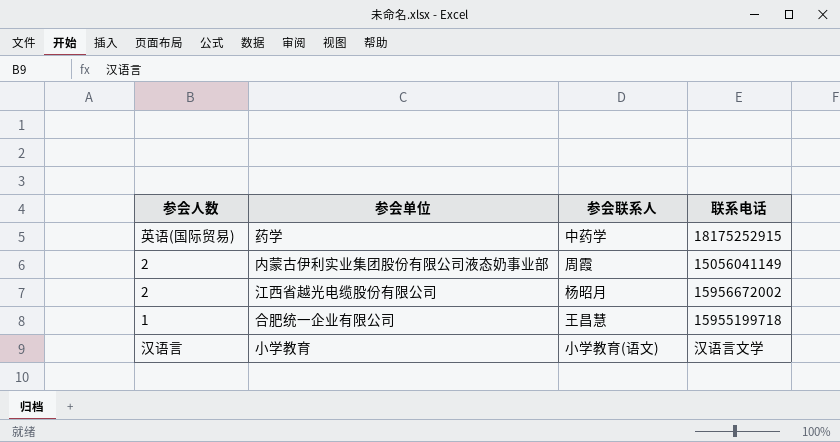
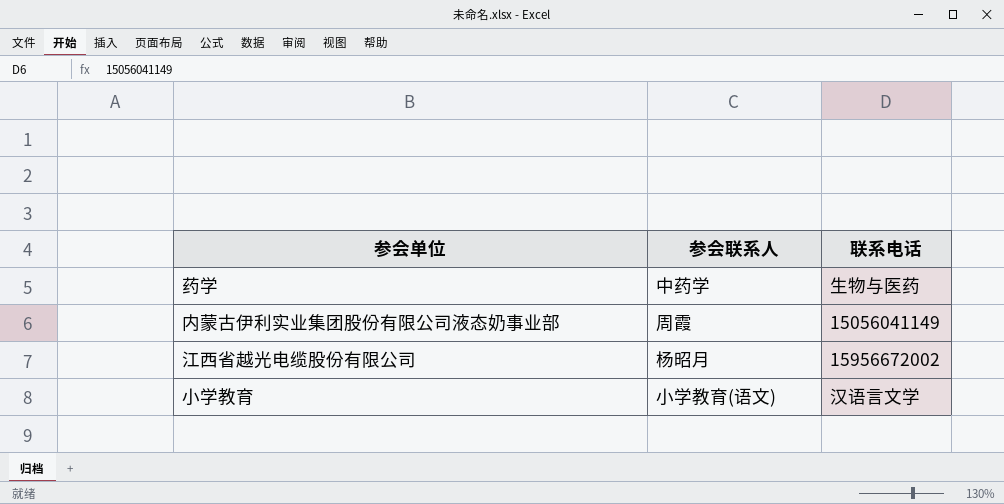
column 参会人数 | position: 1 -> none
row 合肥统一企业有限公司: 1 | 王昌慧 | 15955199718 -> none
药学 | 联系电话: 18175252915 -> 生物与医药

